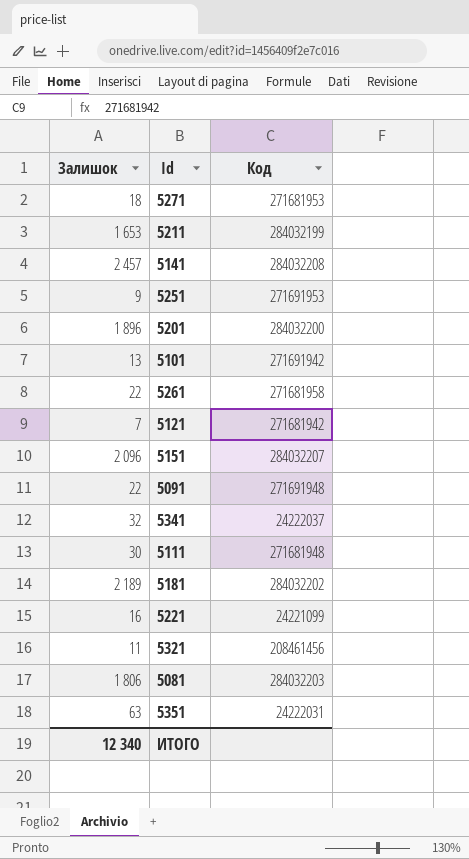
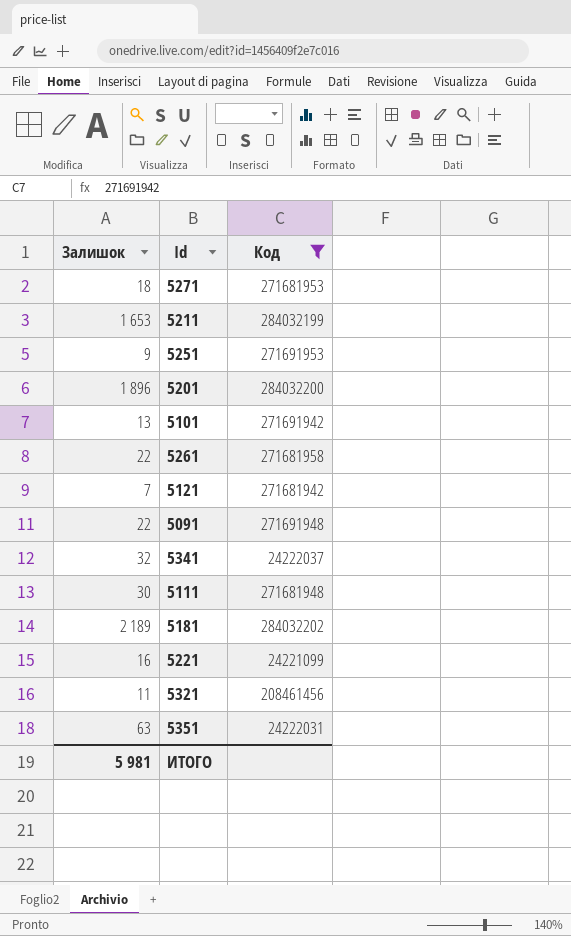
filter: none -> Код <= 284032202
ИТОГО | Залишок: 12 340 -> 5 981

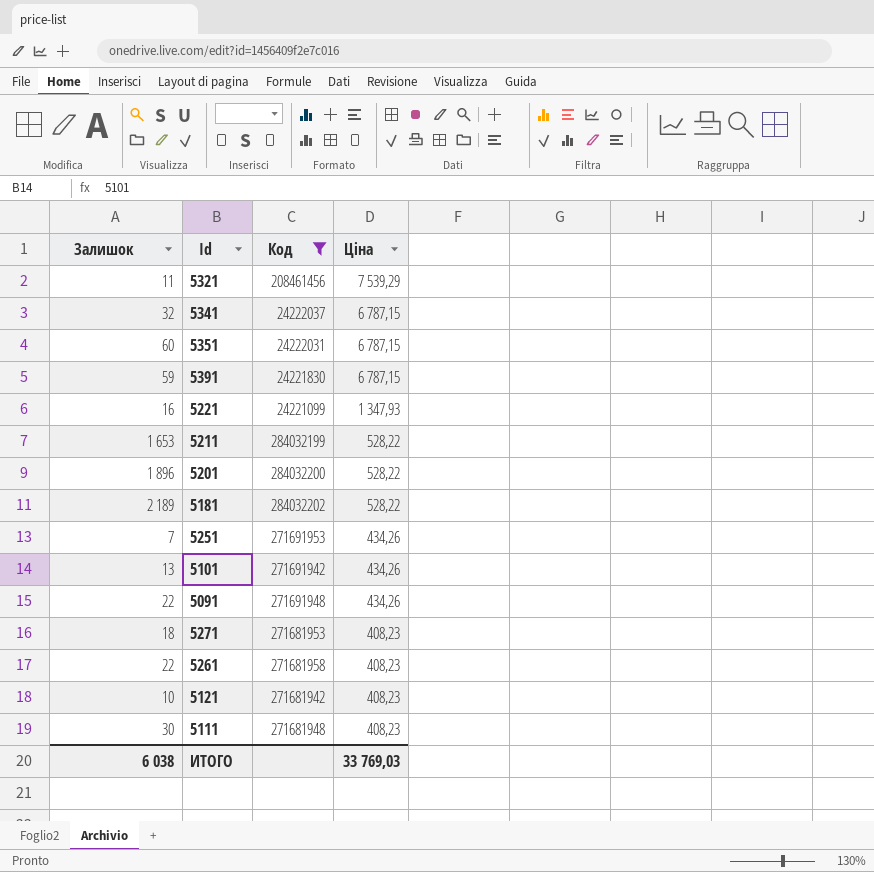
row order: none -> Ціна descending
column Ціна | position: none -> 4
5351 | Залишок: 63 -> 60
row 5391: none -> 59 | 24221830 | 6 787,15
5251 | Залишок: 9 -> 7
5121 | Залишок: 7 -> 10
ИТОГО | Залишок: 5 981 -> 6 038

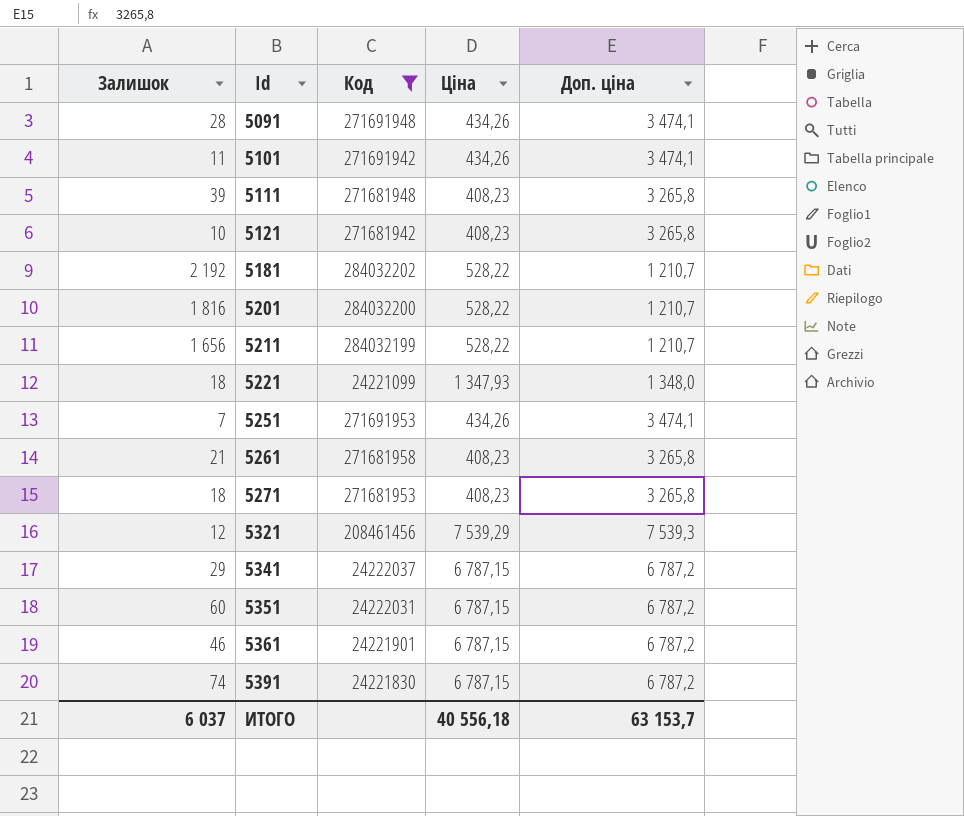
row order: Ціна descending -> Id ascending
column Доп. ціна | position: none -> 5
5091 | Залишок: 22 -> 28
5101 | Залишок: 13 -> 11
5111 | Залишок: 30 -> 39
5181 | Залишок: 2 189 -> 2 192
5201 | Залишок: 1 896 -> 1 816
5211 | Залишок: 1 653 -> 1 656
5221 | Залишок: 16 -> 18
5261 | Залишок: 22 -> 21
5321 | Залишок: 11 -> 12
5341 | Залишок: 32 -> 29
row 5361: none -> 46 | 24221901 | 6 787,15 | 6 787,2
5391 | Залишок: 59 -> 74
ИТОГО | Залишок: 6 038 -> 6 037
ИТОГО | Ціна: 33 769,03 -> 40 556,18

